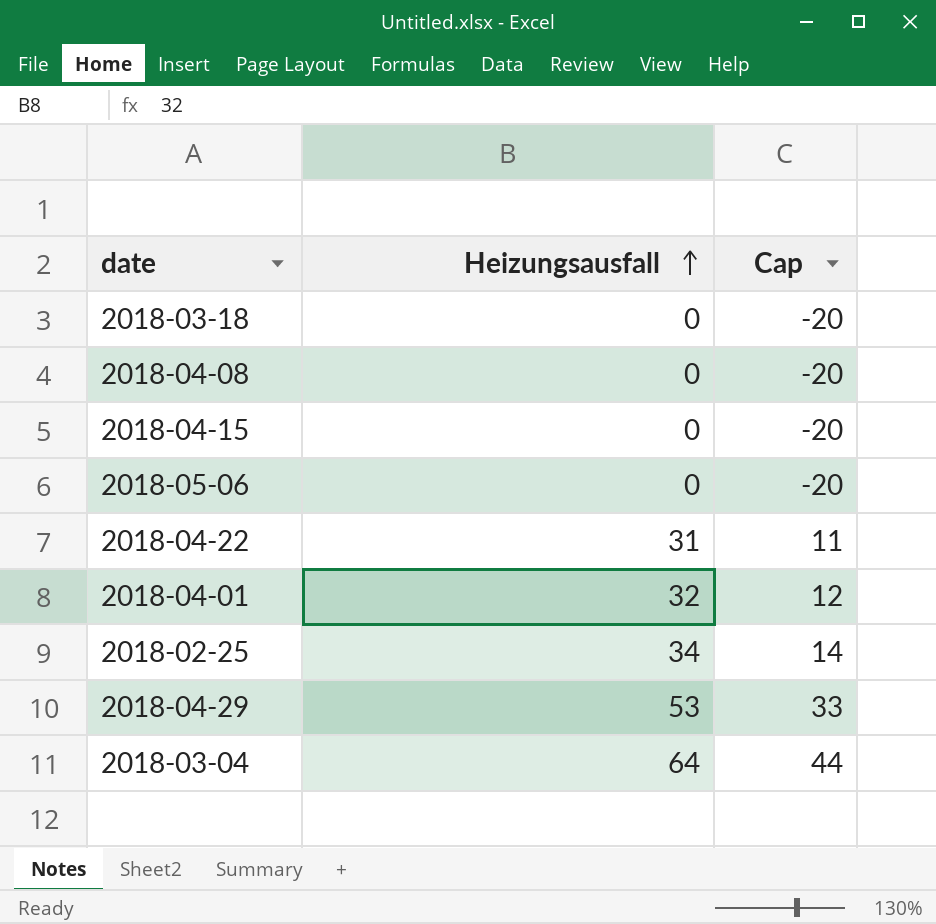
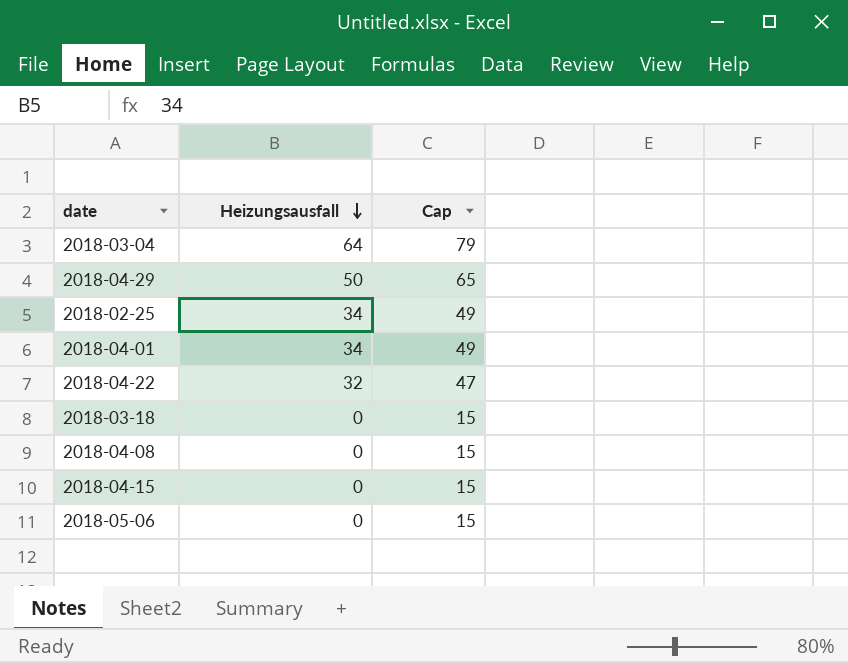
row order: Heizungsausfall ascending -> Heizungsausfall descending
column Cap | formula: [Heizungsausfall] - 20 -> [Heizungsausfall] + 15
2018-04-29 | Heizungsausfall: 53 -> 50
2018-04-01 | Heizungsausfall: 32 -> 34
2018-04-22 | Heizungsausfall: 31 -> 32

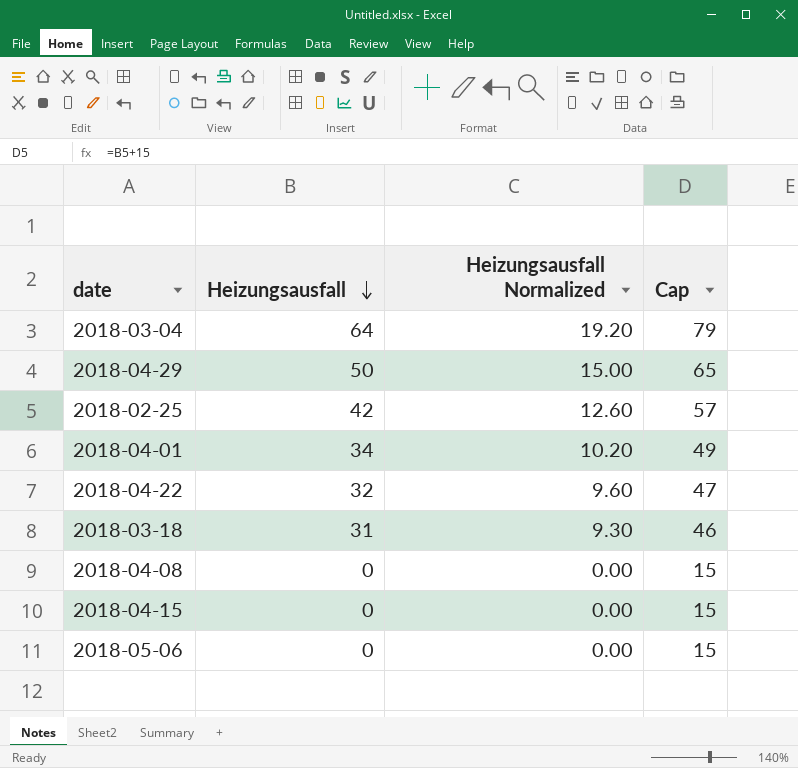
column Heizungsausfall Normalized | formula: none -> [Heizungsausfall] * 0.3
2018-02-25 | Heizungsausfall: 34 -> 42
2018-02-25 | Cap: 49 -> 57
2018-03-18 | Heizungsausfall: 0 -> 31
2018-03-18 | Cap: 15 -> 46

